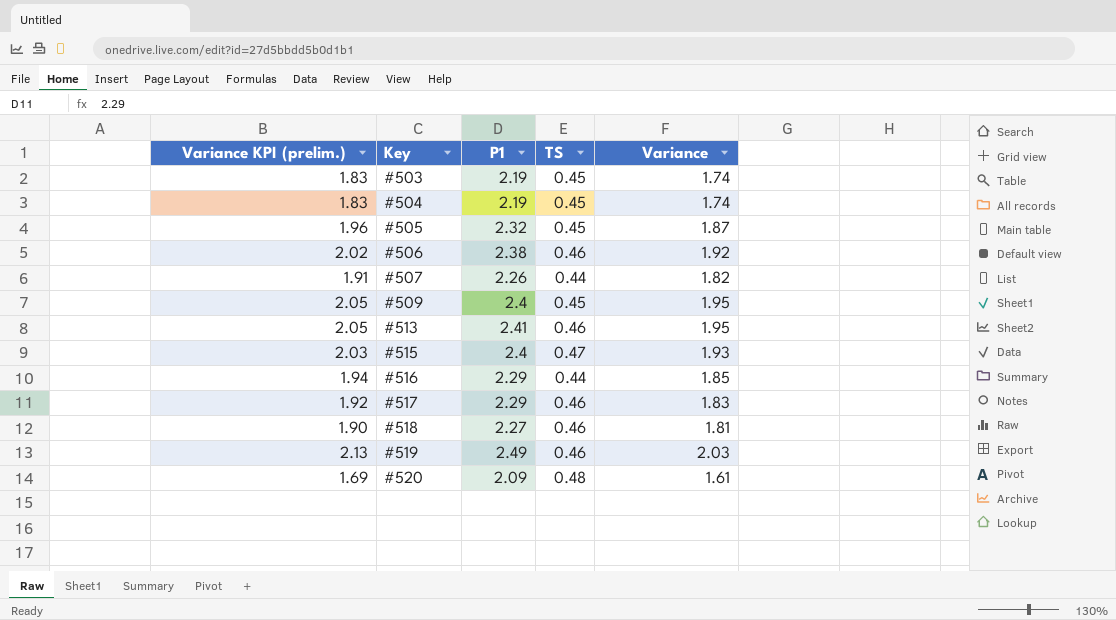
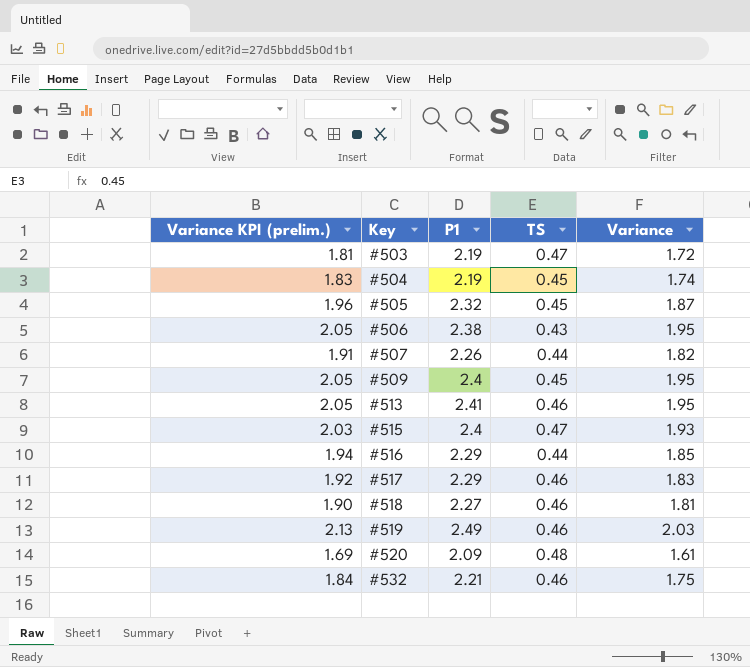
#503 | Variance KPI (prelim.): 1.83 -> 1.81
#503 | TS: 0.45 -> 0.47
#503 | Variance: 1.74 -> 1.72
#506 | Variance KPI (prelim.): 2.02 -> 2.05
#506 | TS: 0.46 -> 0.43
#506 | Variance: 1.92 -> 1.95
row #532: none -> 1.84 | 2.21 | 0.46 | 1.75

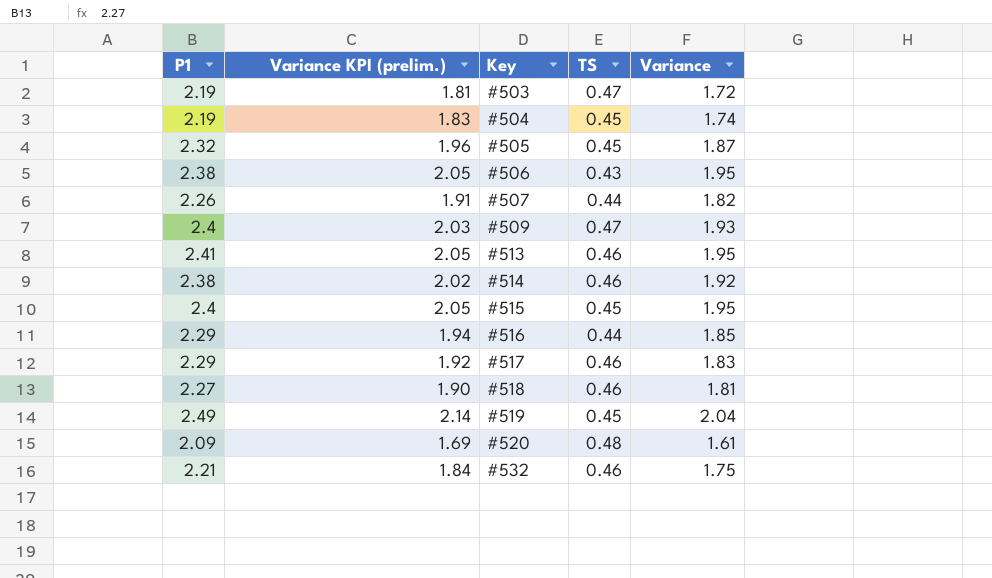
column P1 | position: 3 -> 1
#509 | Variance KPI (prelim.): 2.05 -> 2.03
#509 | TS: 0.45 -> 0.47
#509 | Variance: 1.95 -> 1.93
row #514: none -> 2.38 | 2.02 | 0.46 | 1.92
#515 | Variance KPI (prelim.): 2.03 -> 2.05
#515 | TS: 0.47 -> 0.45
#515 | Variance: 1.93 -> 1.95
#519 | Variance KPI (prelim.): 2.13 -> 2.14
#519 | TS: 0.46 -> 0.45
#519 | Variance: 2.03 -> 2.04

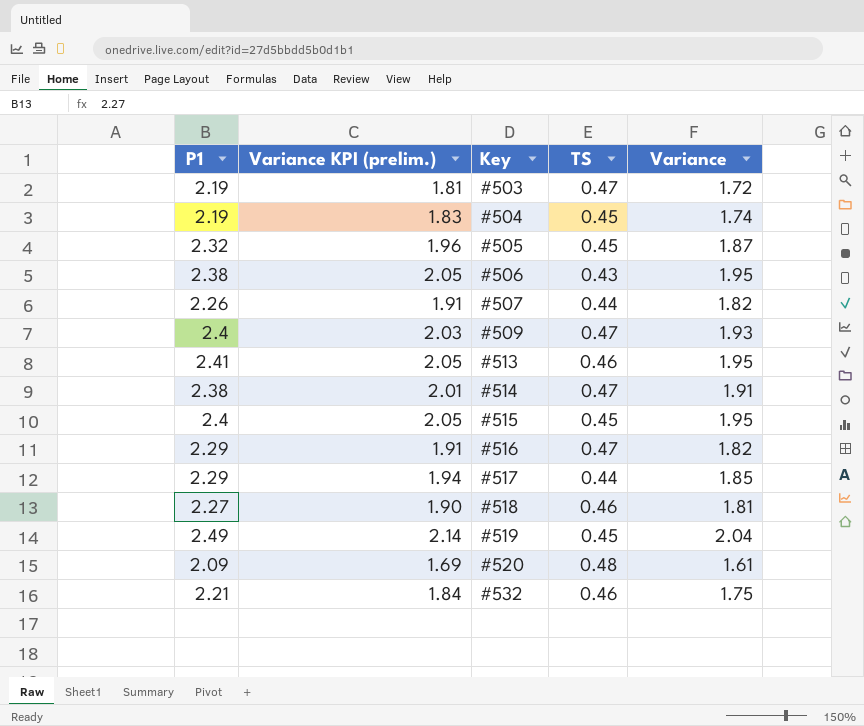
#514 | Variance KPI (prelim.): 2.02 -> 2.01
#514 | TS: 0.46 -> 0.47
#514 | Variance: 1.92 -> 1.91
#516 | Variance KPI (prelim.): 1.94 -> 1.91
#516 | TS: 0.44 -> 0.47
#516 | Variance: 1.85 -> 1.82
#517 | Variance KPI (prelim.): 1.92 -> 1.94
#517 | TS: 0.46 -> 0.44
#517 | Variance: 1.83 -> 1.85

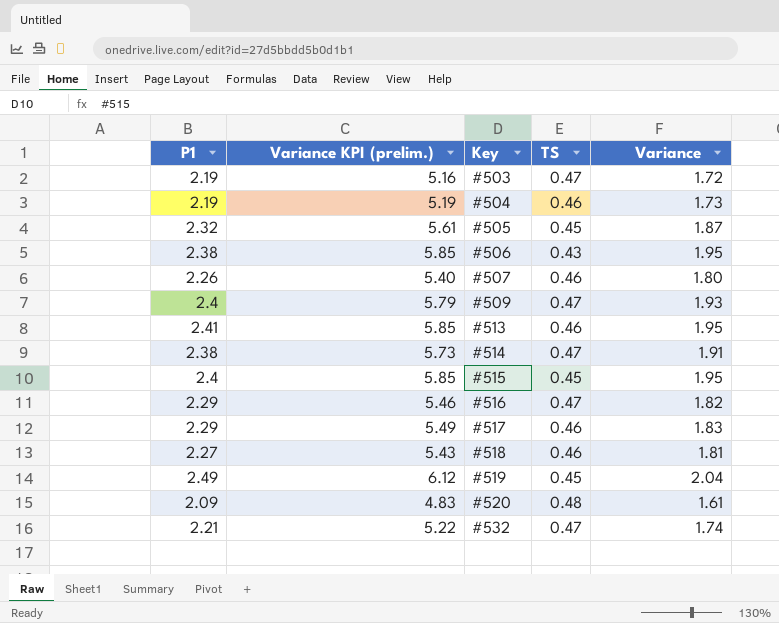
column Variance KPI (prelim.) | formula: [Variance] * 1.05 -> [Variance] * 3
#504 | TS: 0.45 -> 0.46
#504 | Variance: 1.74 -> 1.73
#507 | TS: 0.44 -> 0.46
#507 | Variance: 1.82 -> 1.80
#517 | TS: 0.44 -> 0.46
#517 | Variance: 1.85 -> 1.83
#532 | TS: 0.46 -> 0.47
#532 | Variance: 1.75 -> 1.74

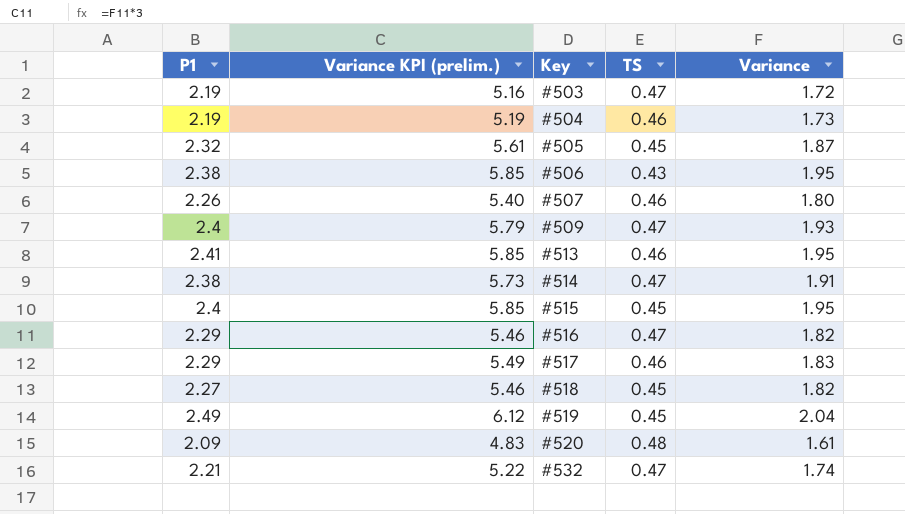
#518 | Variance KPI (prelim.): 5.43 -> 5.46
#518 | TS: 0.46 -> 0.45
#518 | Variance: 1.81 -> 1.82

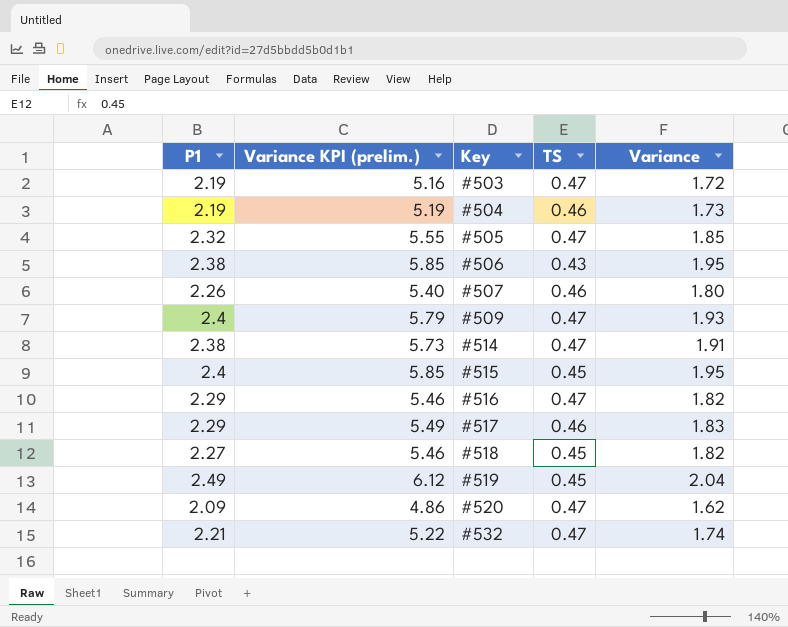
row #513: 2.41 | 5.85 | 0.46 | 1.95 -> none
#505 | Variance KPI (prelim.): 5.61 -> 5.55
#505 | TS: 0.45 -> 0.47
#505 | Variance: 1.87 -> 1.85
#520 | Variance KPI (prelim.): 4.83 -> 4.86
#520 | TS: 0.48 -> 0.47
#520 | Variance: 1.61 -> 1.62

